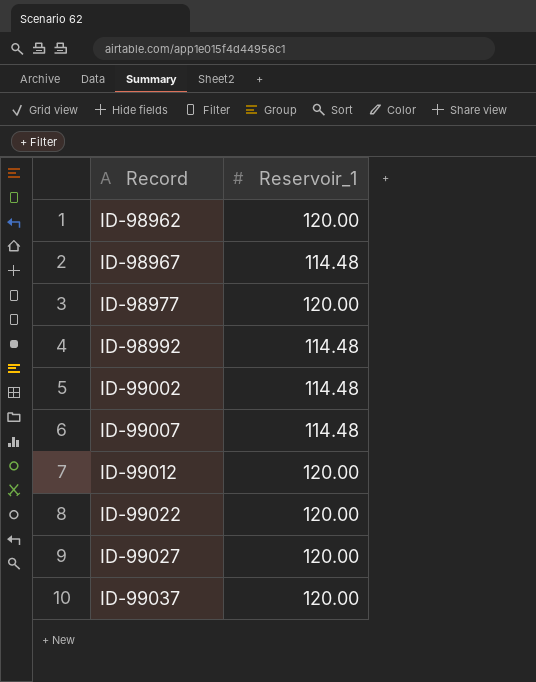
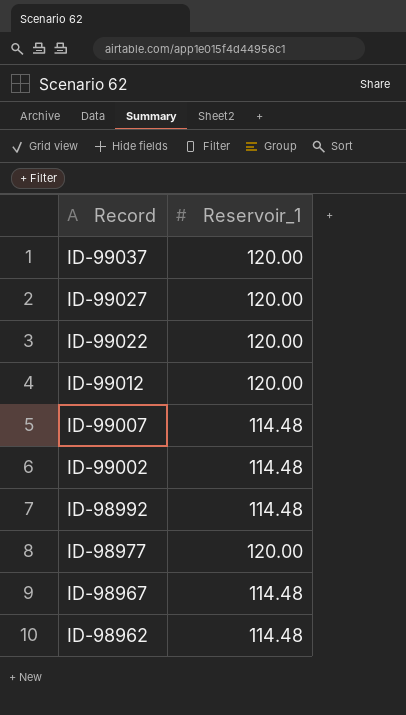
row order: Record ascending -> Record descending
ID-98962 | Reservoir_1: 120.00 -> 114.48

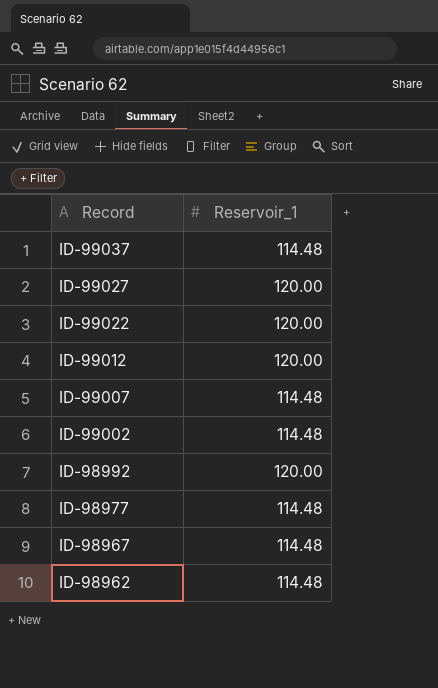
ID-99037 | Reservoir_1: 120.00 -> 114.48
ID-98992 | Reservoir_1: 114.48 -> 120.00
ID-98977 | Reservoir_1: 120.00 -> 114.48

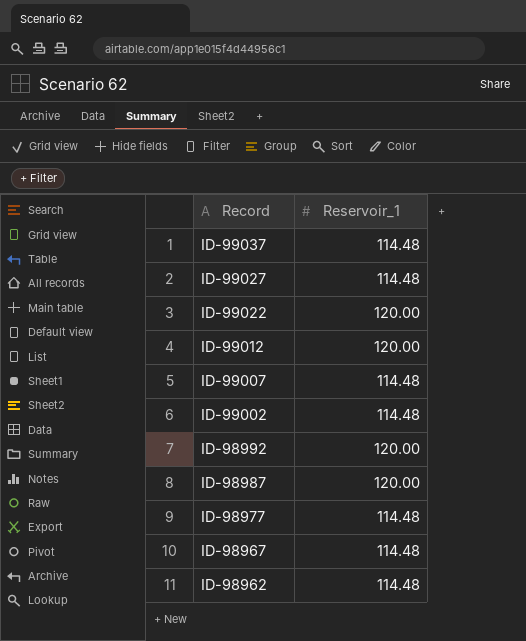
ID-99027 | Reservoir_1: 120.00 -> 114.48
row ID-98987: none -> 120.00

